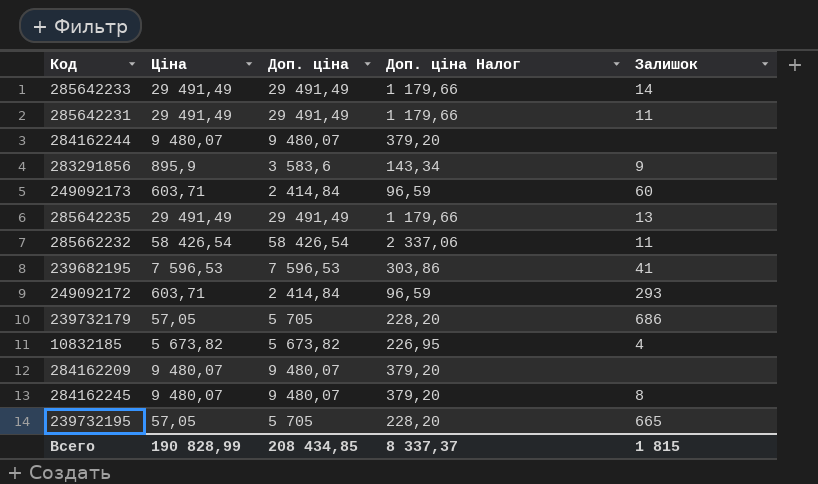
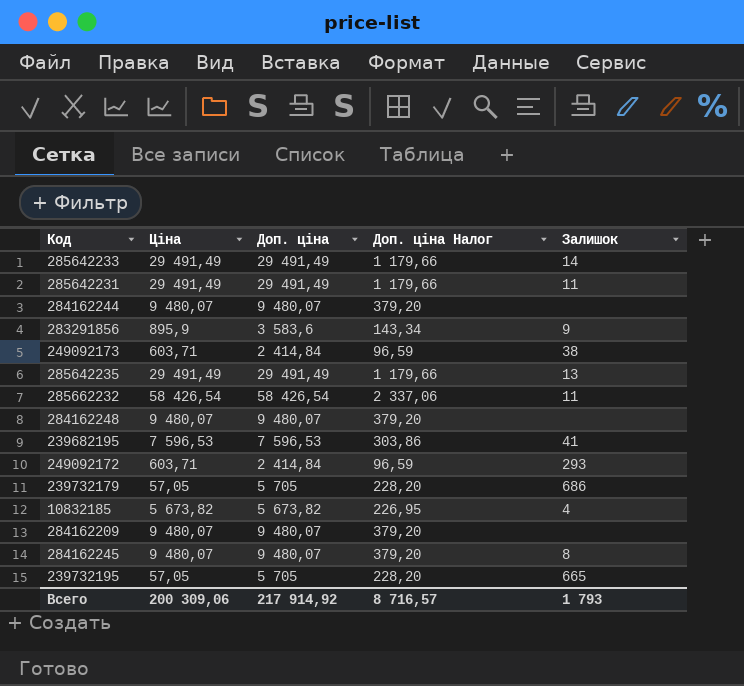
249092173 | Залишок: 60 -> 38
row 284162248: none -> 9 480,07 | 9 480,07 | 379,20 | none
Всего | Ціна: 190 828,99 -> 200 309,06
Всего | Доп. ціна: 208 434,85 -> 217 914,92
Всего | Доп. ціна Налог: 8 337,37 -> 8 716,57
Всего | Залишок: 1 815 -> 1 793

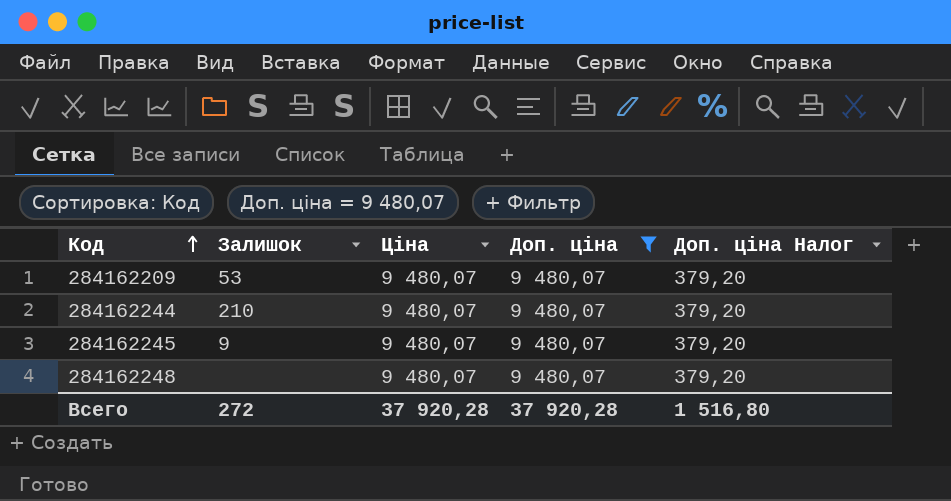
filter: none -> Доп. ціна = 9 480,07
row order: none -> Код ascending
column Залишок | position: 5 -> 2
284162209 | Залишок: none -> 53
284162244 | Залишок: none -> 210
284162245 | Залишок: 8 -> 9
Всего | Залишок: 1 793 -> 272
Всего | Ціна: 200 309,06 -> 37 920,28
Всего | Доп. ціна: 217 914,92 -> 37 920,28
Всего | Доп. ціна Налог: 8 716,57 -> 1 516,80

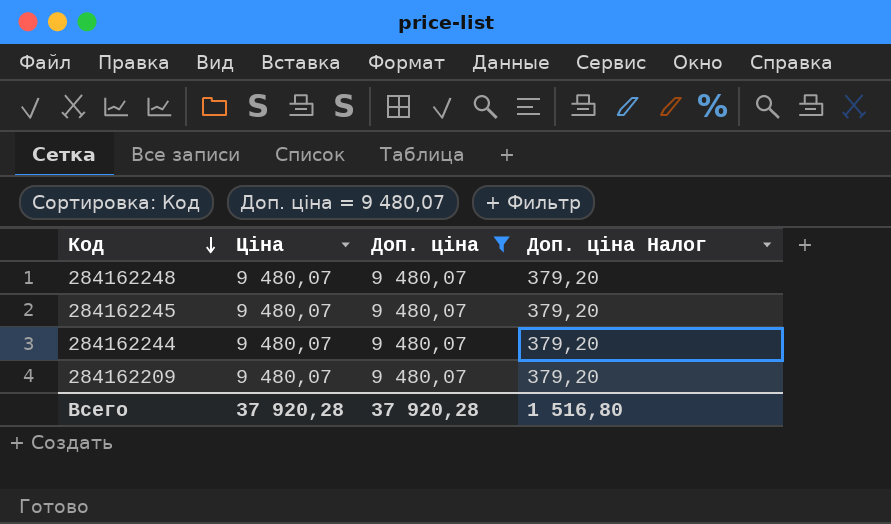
row order: Код ascending -> Код descending
column Залишок | position: 2 -> none

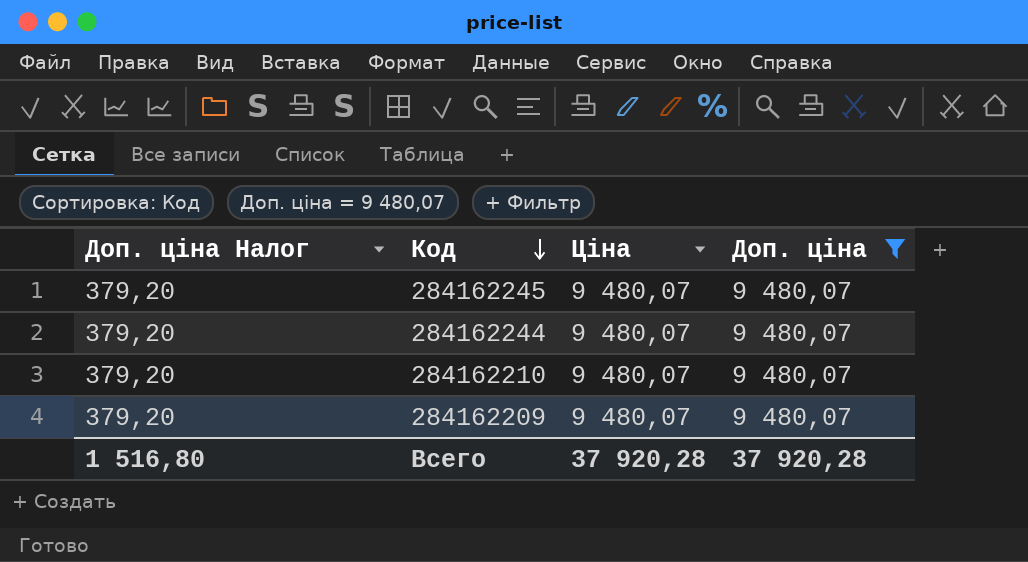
column Доп. ціна Налог | position: 4 -> 1
row 284162248: 9 480,07 | 9 480,07 | 379,20 -> none
row 284162210: none -> 379,20 | 9 480,07 | 9 480,07

